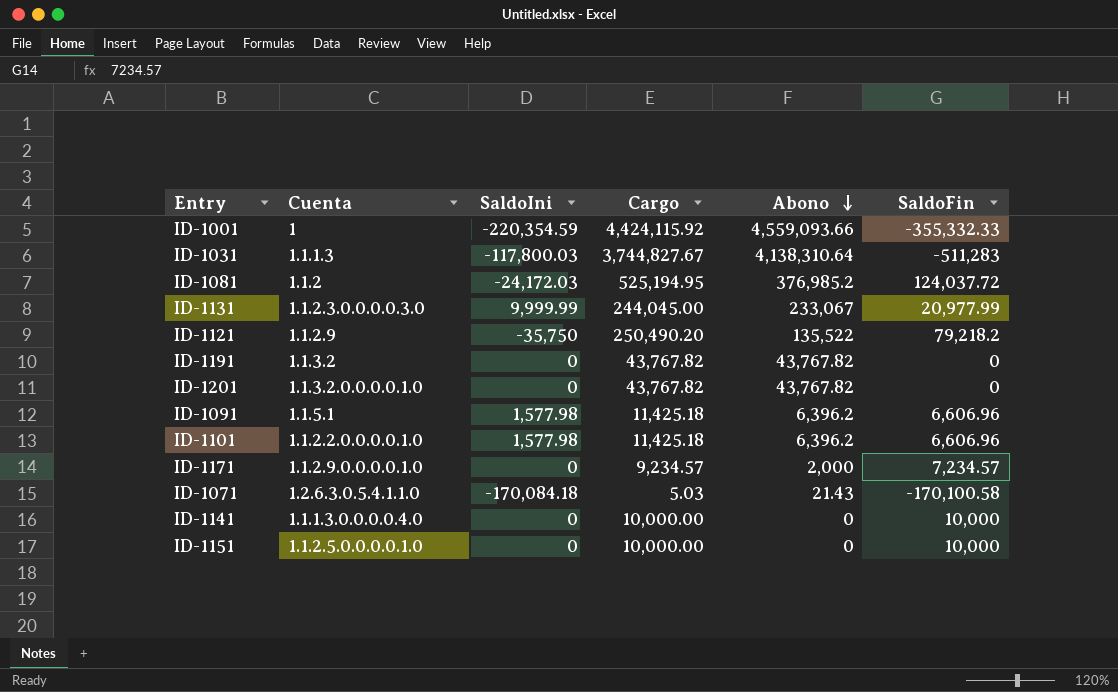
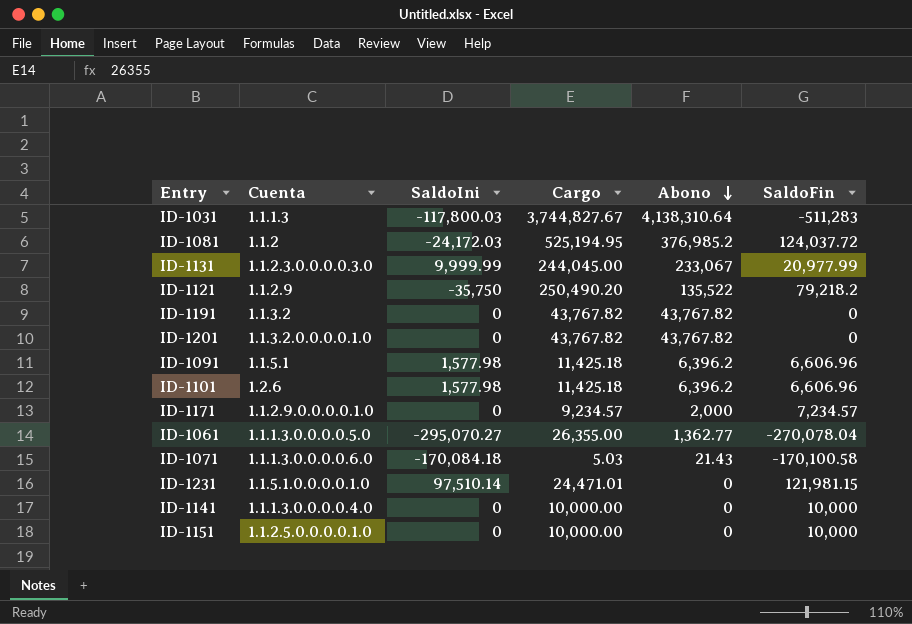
row ID-1001: 1 | -220,354.59 | 4,424,115.92 | 4,559,093.66 | -355,332.33 -> none
ID-1101 | Cuenta: 1.1.2.2.0.0.0.0.1.0 -> 1.2.6
row ID-1061: none -> 1.1.1.3.0.0.0.0.5.0 | -295,070.27 | 26,355.00 | 1,362.77 | -270,078.04
ID-1071 | Cuenta: 1.2.6.3.0.5.4.1.1.0 -> 1.1.1.3.0.0.0.0.6.0
row ID-1231: none -> 1.1.5.1.0.0.0.0.1.0 | 97,510.14 | 24,471.01 | 0 | 121,981.15

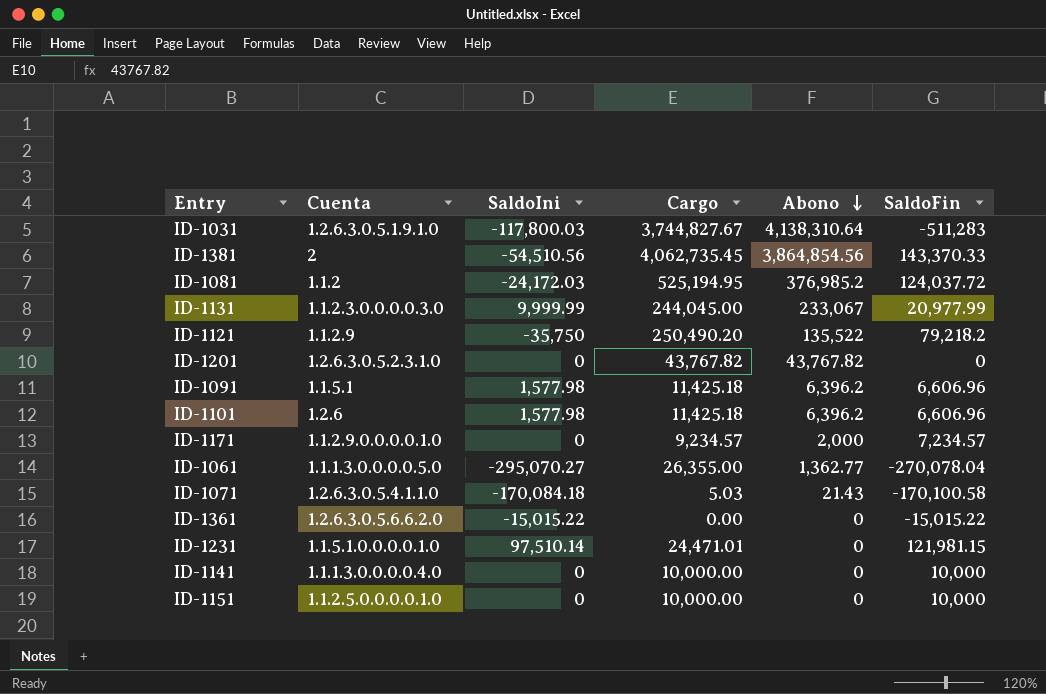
row ID-1191: 1.1.3.2 | 0 | 43,767.82 | 43,767.82 | 0 -> none
ID-1031 | Cuenta: 1.1.1.3 -> 1.2.6.3.0.5.1.9.1.0
row ID-1381: none -> 2 | -54,510.56 | 4,062,735.45 | 3,864,854.56 | 143,370.33
ID-1201 | Cuenta: 1.1.3.2.0.0.0.0.1.0 -> 1.2.6.3.0.5.2.3.1.0
ID-1071 | Cuenta: 1.1.1.3.0.0.0.0.6.0 -> 1.2.6.3.0.5.4.1.1.0
row ID-1361: none -> 1.2.6.3.0.5.6.6.2.0 | -15,015.22 | 0.00 | 0 | -15,015.22

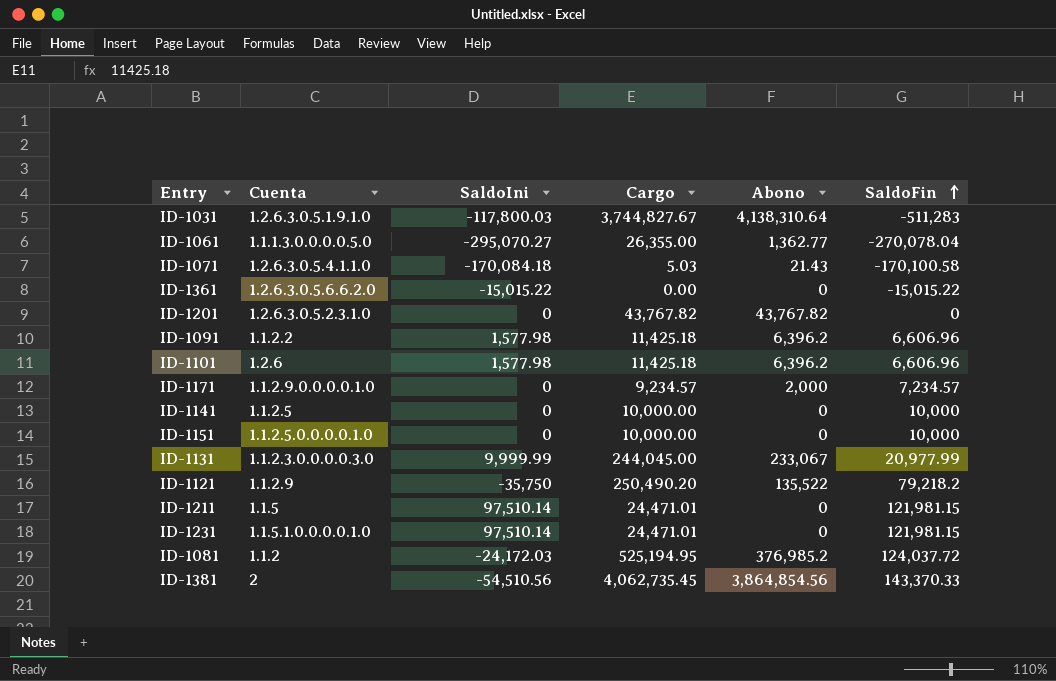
row order: Abono descending -> SaldoFin ascending
ID-1091 | Cuenta: 1.1.5.1 -> 1.1.2.2
ID-1141 | Cuenta: 1.1.1.3.0.0.0.0.4.0 -> 1.1.2.5
row ID-1211: none -> 1.1.5 | 97,510.14 | 24,471.01 | 0 | 121,981.15

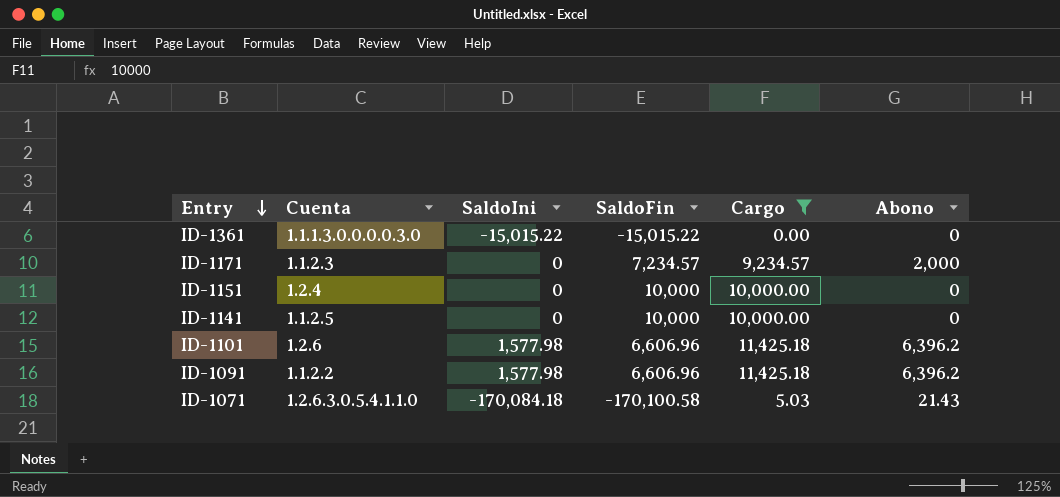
filter: none -> Cargo <= 11,425.18
row order: SaldoFin ascending -> Entry descending
column SaldoFin | position: 6 -> 4
ID-1361 | Cuenta: 1.2.6.3.0.5.6.6.2.0 -> 1.1.1.3.0.0.0.0.3.0
ID-1171 | Cuenta: 1.1.2.9.0.0.0.0.1.0 -> 1.1.2.3
ID-1151 | Cuenta: 1.1.2.5.0.0.0.0.1.0 -> 1.2.4

